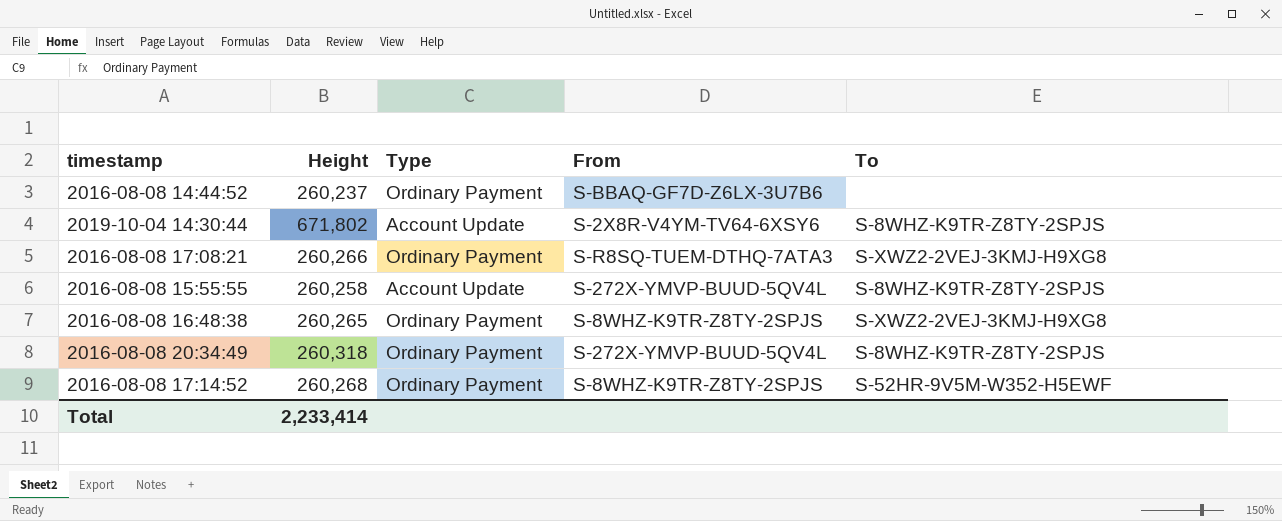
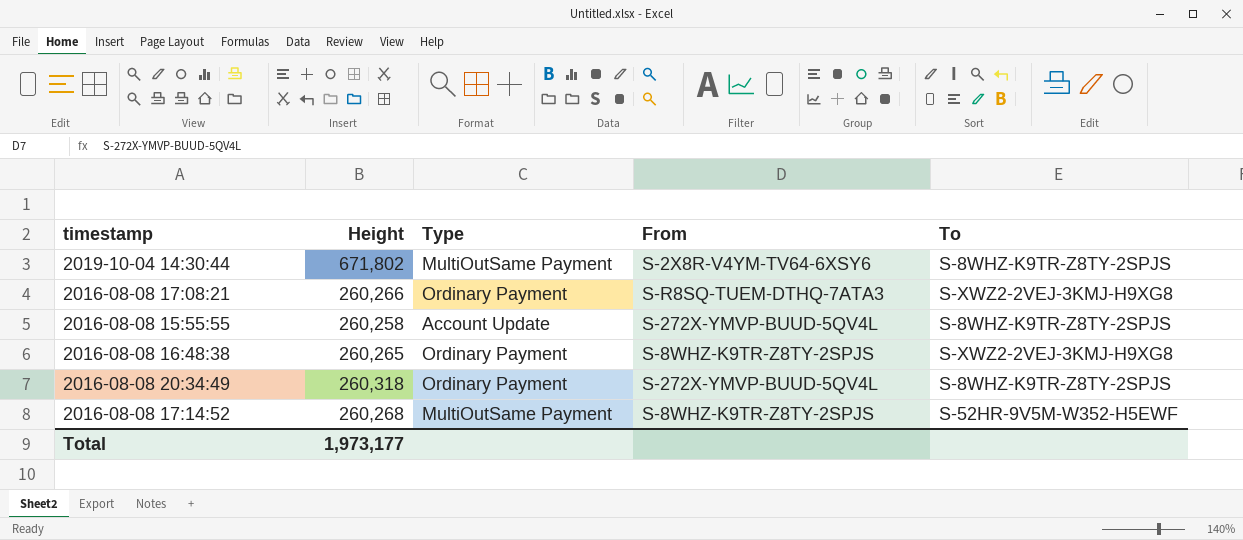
row 2016-08-08 14:44:52: 260,237 | Ordinary Payment | S-BBAQ-GF7D-Z6LX-3U7B6 | none -> none
2019-10-04 14:30:44 | Type: Account Update -> MultiOutSame Payment
2016-08-08 17:14:52 | Type: Ordinary Payment -> MultiOutSame Payment
Total | Height: 2,233,414 -> 1,973,177

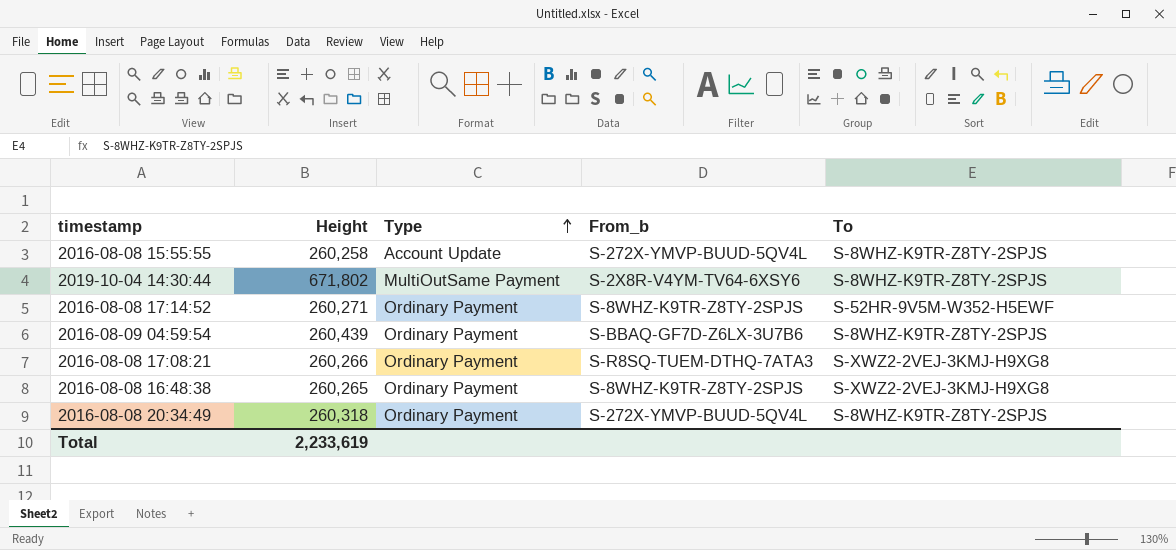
row order: none -> Type ascending
column name: From -> From_b
2016-08-08 17:14:52 | Height: 260,268 -> 260,271
2016-08-08 17:14:52 | Type: MultiOutSame Payment -> Ordinary Payment
row 2016-08-09 04:59:54: none -> 260,439 | Ordinary Payment | S-BBAQ-GF7D-Z6LX-3U7B6 | S-8WHZ-K9TR-Z8TY-2SPJS
Total | Height: 1,973,177 -> 2,233,619

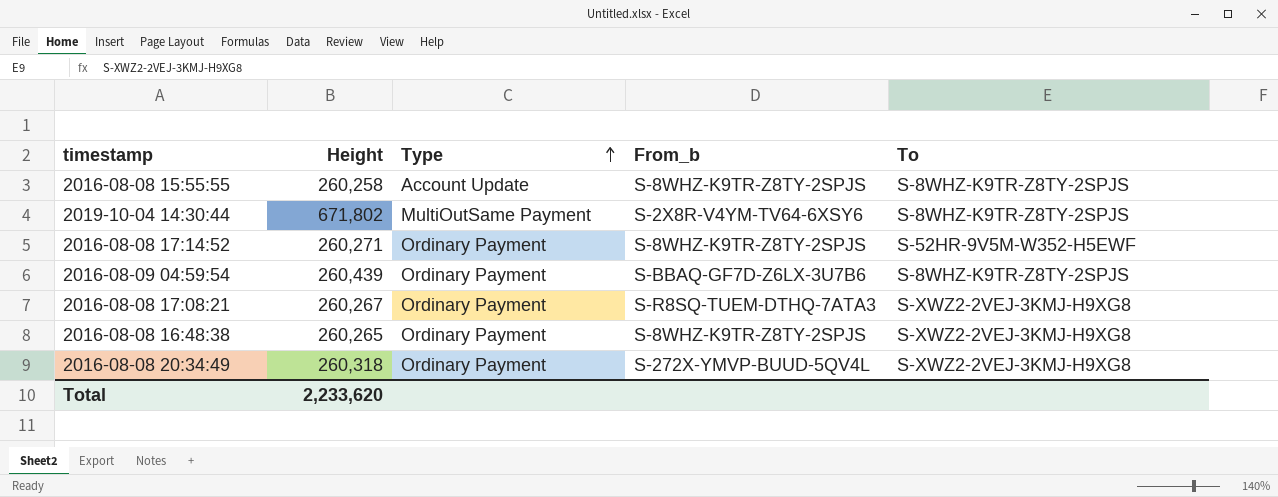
2016-08-08 15:55:55 | From_b: S-272X-YMVP-BUUD-5QV4L -> S-8WHZ-K9TR-Z8TY-2SPJS
2016-08-08 17:08:21 | Height: 260,266 -> 260,267
2016-08-08 20:34:49 | To: S-8WHZ-K9TR-Z8TY-2SPJS -> S-XWZ2-2VEJ-3KMJ-H9XG8
Total | Height: 2,233,619 -> 2,233,620

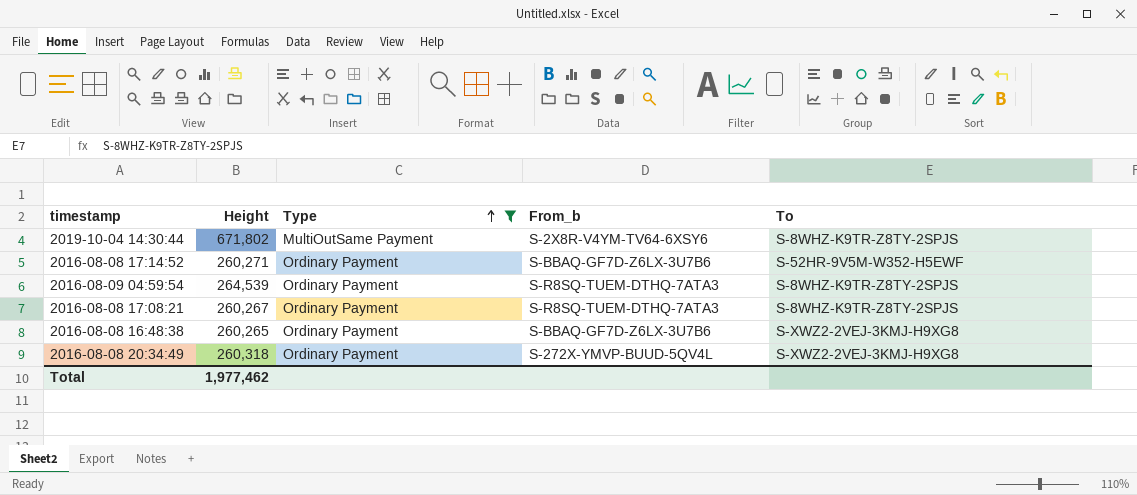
filter: none -> Type != Account Update
2016-08-08 17:14:52 | From_b: S-8WHZ-K9TR-Z8TY-2SPJS -> S-BBAQ-GF7D-Z6LX-3U7B6
2016-08-09 04:59:54 | Height: 260,439 -> 264,539
2016-08-09 04:59:54 | From_b: S-BBAQ-GF7D-Z6LX-3U7B6 -> S-R8SQ-TUEM-DTHQ-7ATA3
2016-08-08 17:08:21 | To: S-XWZ2-2VEJ-3KMJ-H9XG8 -> S-8WHZ-K9TR-Z8TY-2SPJS
2016-08-08 16:48:38 | From_b: S-8WHZ-K9TR-Z8TY-2SPJS -> S-BBAQ-GF7D-Z6LX-3U7B6
Total | Height: 2,233,620 -> 1,977,462

